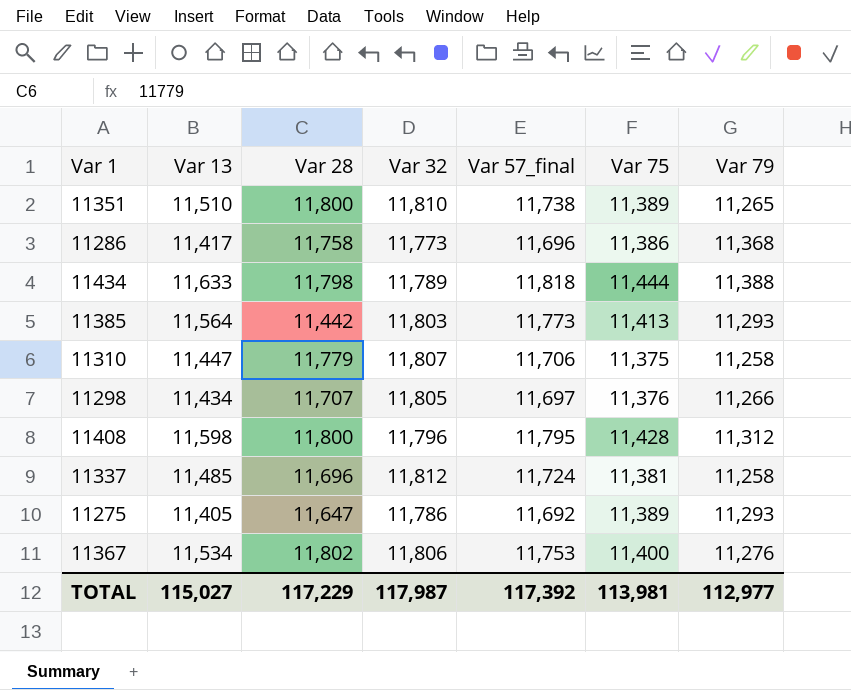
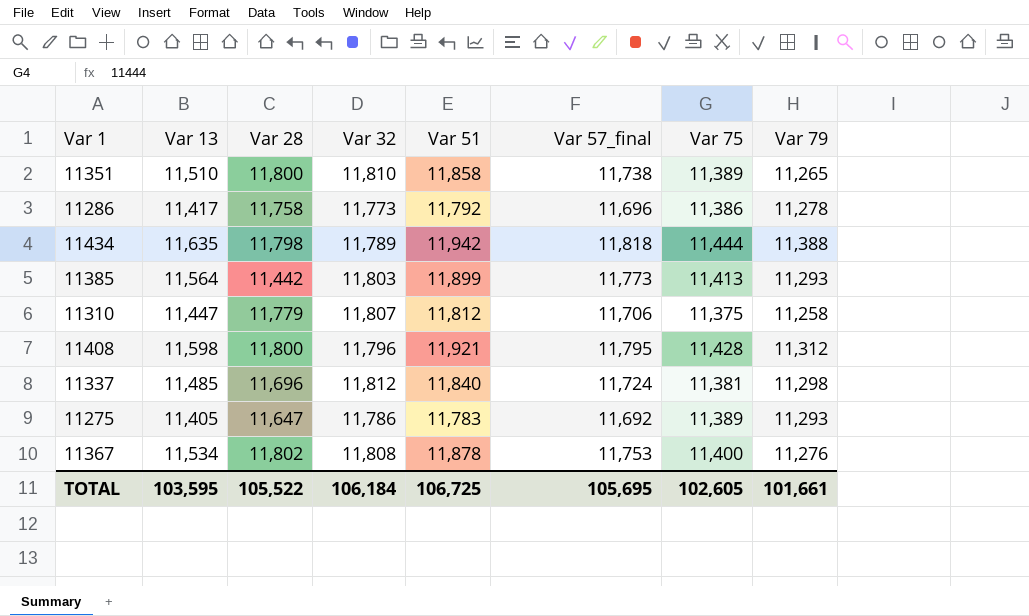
column Var 51 | position: none -> 5
row 11298: 11,434 | 11,707 | 11,805 | 11,697 | 11,376 | 11,266 -> none
11286 | Var 79: 11,368 -> 11,278
11434 | Var 13: 11,633 -> 11,635
11337 | Var 79: 11,258 -> 11,298
11367 | Var 32: 11,806 -> 11,808
TOTAL | Var 13: 115,027 -> 103,595
TOTAL | Var 28: 117,229 -> 105,522
TOTAL | Var 32: 117,987 -> 106,184
TOTAL | Var 57_final: 117,392 -> 105,695
TOTAL | Var 75: 113,981 -> 102,605
TOTAL | Var 79: 112,977 -> 101,661

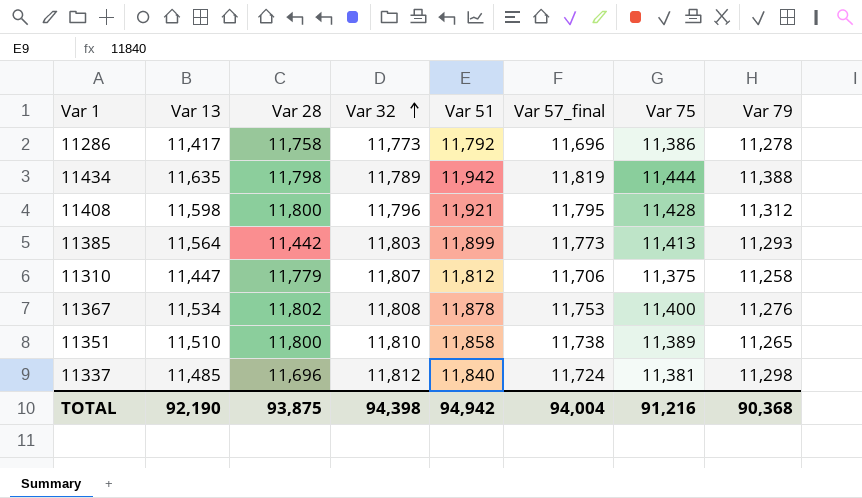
row order: none -> Var 32 ascending
row 11275: 11,405 | 11,647 | 11,786 | 11,783 | 11,692 | 11,389 | 11,293 -> none
11434 | Var 57_final: 11,818 -> 11,819
TOTAL | Var 13: 103,595 -> 92,190
TOTAL | Var 28: 105,522 -> 93,875
TOTAL | Var 32: 106,184 -> 94,398
TOTAL | Var 51: 106,725 -> 94,942
TOTAL | Var 57_final: 105,695 -> 94,004
TOTAL | Var 75: 102,605 -> 91,216
TOTAL | Var 79: 101,661 -> 90,368

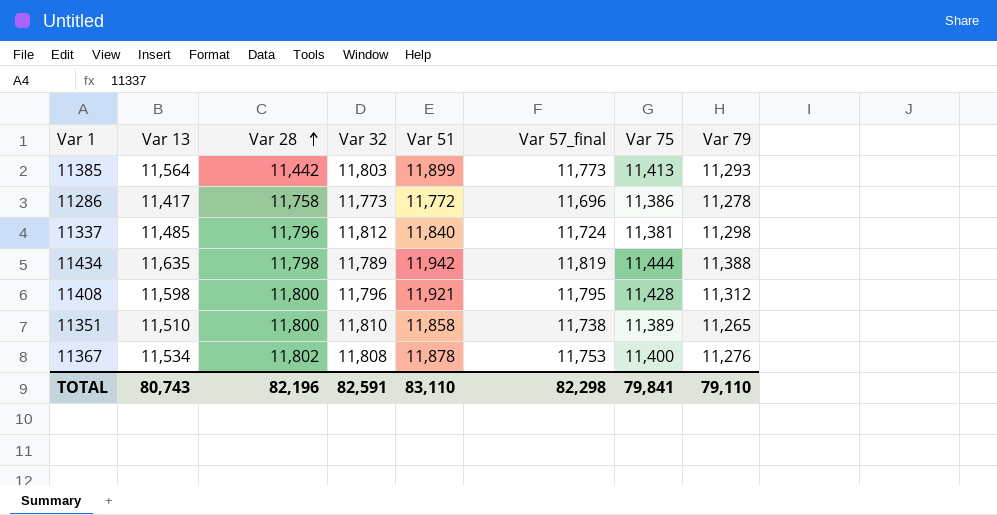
row order: Var 32 ascending -> Var 28 ascending
row 11310: 11,447 | 11,779 | 11,807 | 11,812 | 11,706 | 11,375 | 11,258 -> none
11286 | Var 51: 11,792 -> 11,772
11337 | Var 28: 11,696 -> 11,796
TOTAL | Var 13: 92,190 -> 80,743
TOTAL | Var 28: 93,875 -> 82,196
TOTAL | Var 32: 94,398 -> 82,591
TOTAL | Var 51: 94,942 -> 83,110
TOTAL | Var 57_final: 94,004 -> 82,298
TOTAL | Var 75: 91,216 -> 79,841
TOTAL | Var 79: 90,368 -> 79,110

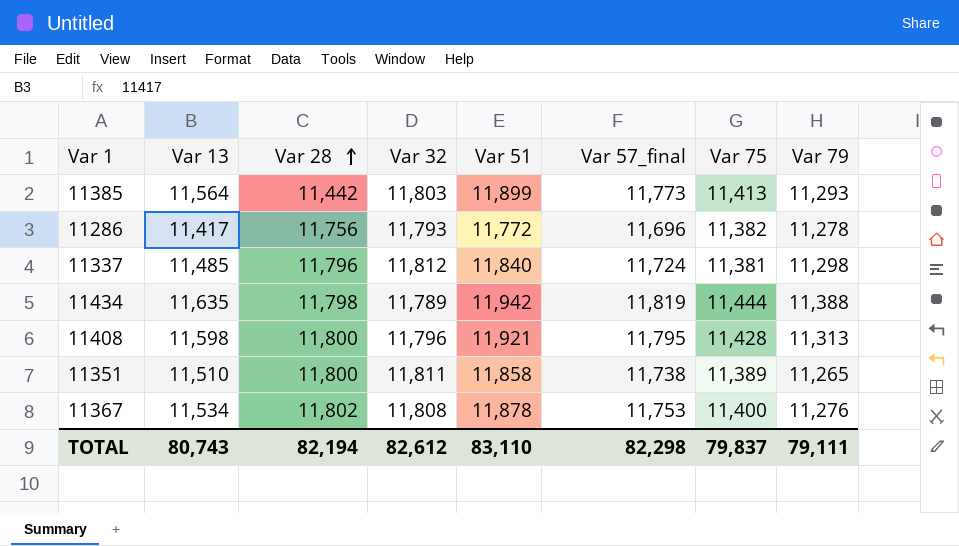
11286 | Var 28: 11,758 -> 11,756
11286 | Var 32: 11,773 -> 11,793
11286 | Var 75: 11,386 -> 11,382
11408 | Var 79: 11,312 -> 11,313
11351 | Var 32: 11,810 -> 11,811
TOTAL | Var 28: 82,196 -> 82,194
TOTAL | Var 32: 82,591 -> 82,612
TOTAL | Var 75: 79,841 -> 79,837
TOTAL | Var 79: 79,110 -> 79,111

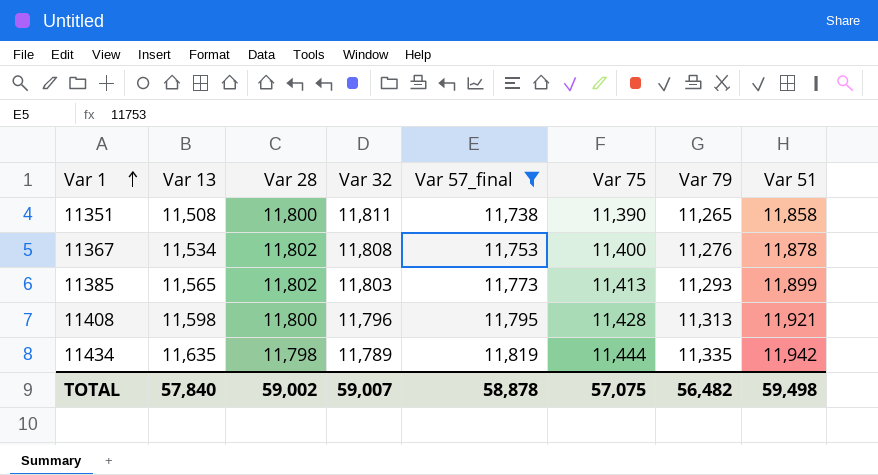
filter: none -> Var 57_final >= 11,738
row order: Var 28 ascending -> Var 1 ascending
column Var 51 | position: 5 -> 8
11351 | Var 13: 11,510 -> 11,508
11351 | Var 75: 11,389 -> 11,390
11385 | Var 13: 11,564 -> 11,565
11385 | Var 28: 11,442 -> 11,802
11434 | Var 79: 11,388 -> 11,335
TOTAL | Var 13: 80,743 -> 57,840
TOTAL | Var 28: 82,194 -> 59,002
TOTAL | Var 32: 82,612 -> 59,007
TOTAL | Var 57_final: 82,298 -> 58,878
TOTAL | Var 75: 79,837 -> 57,075
TOTAL | Var 79: 79,111 -> 56,482
TOTAL | Var 51: 83,110 -> 59,498

